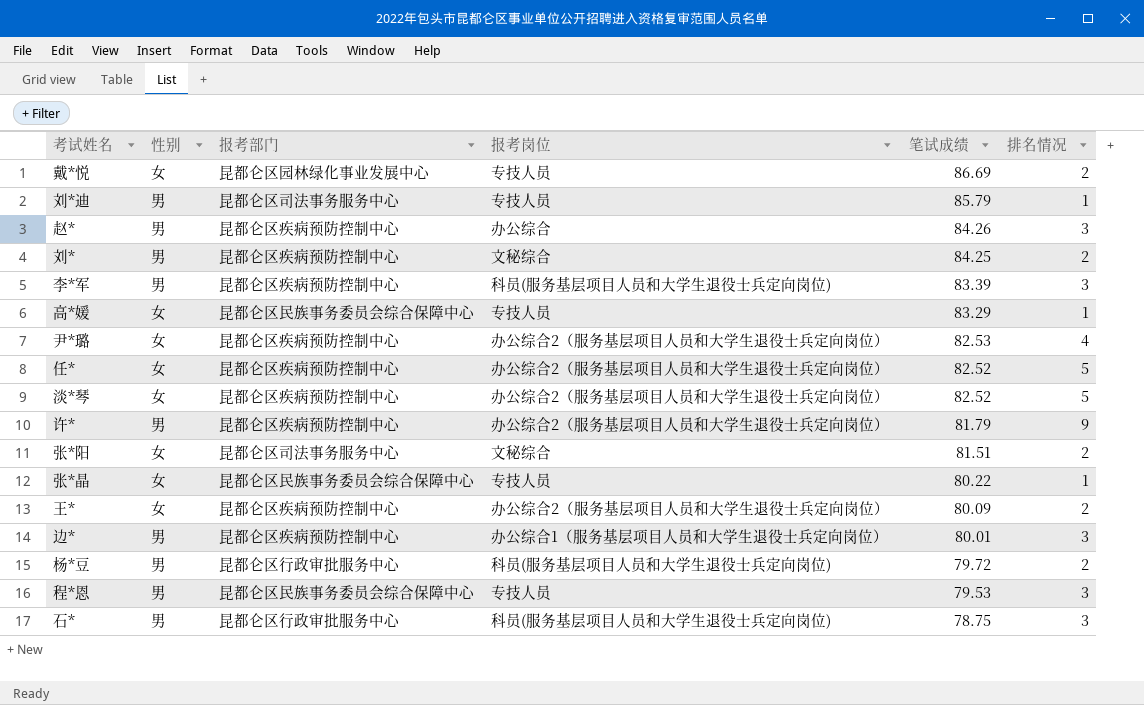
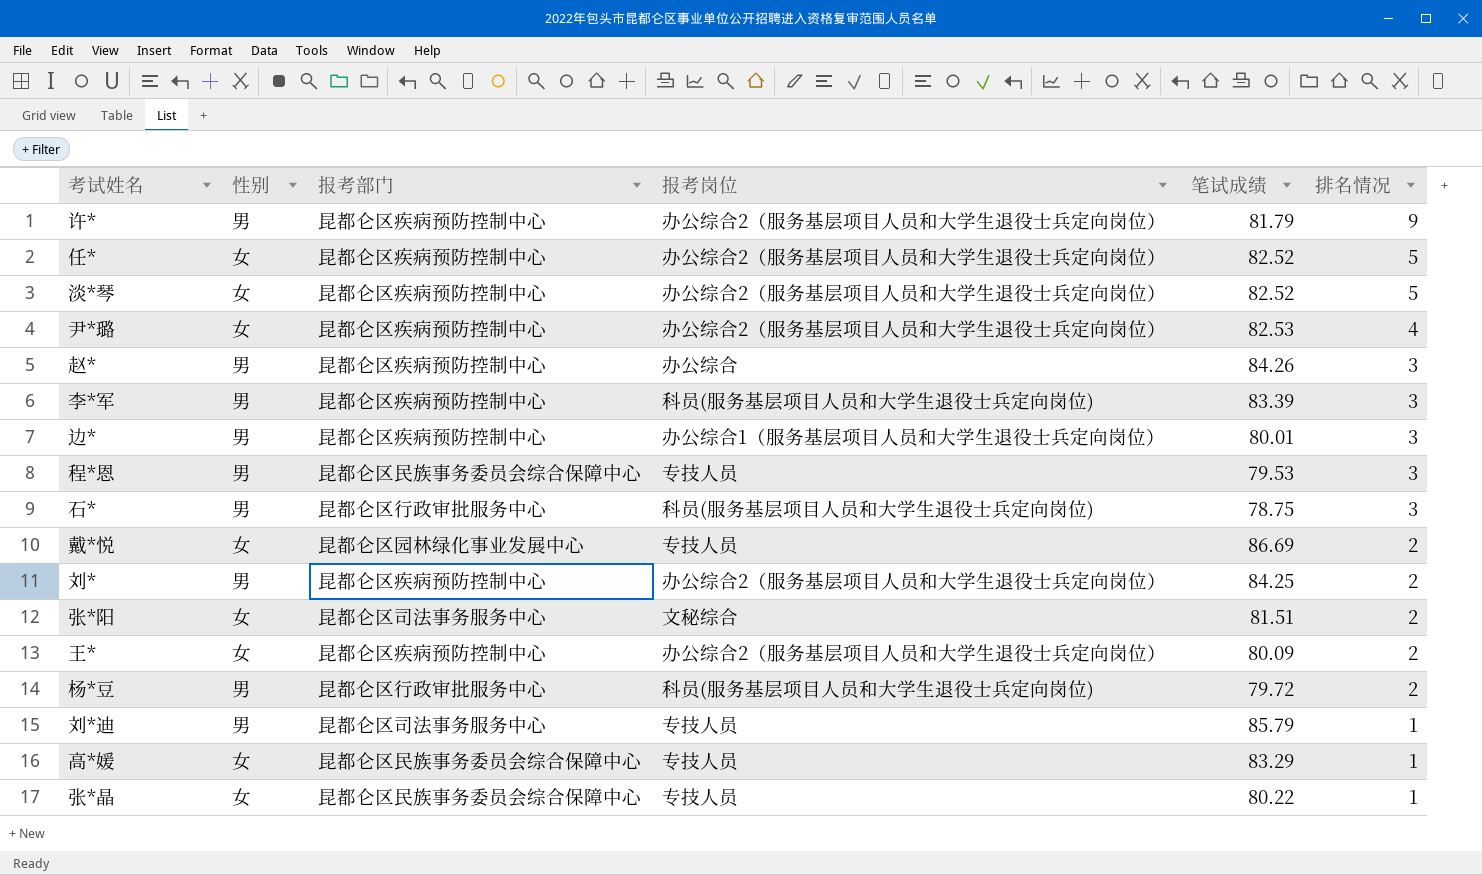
row order: 笔试成绩 descending -> 排名情况 descending
刘* | 报考岗位: 文秘综合 -> 办公综合2（服务基层项目人员和大学生退役士兵定向岗位）

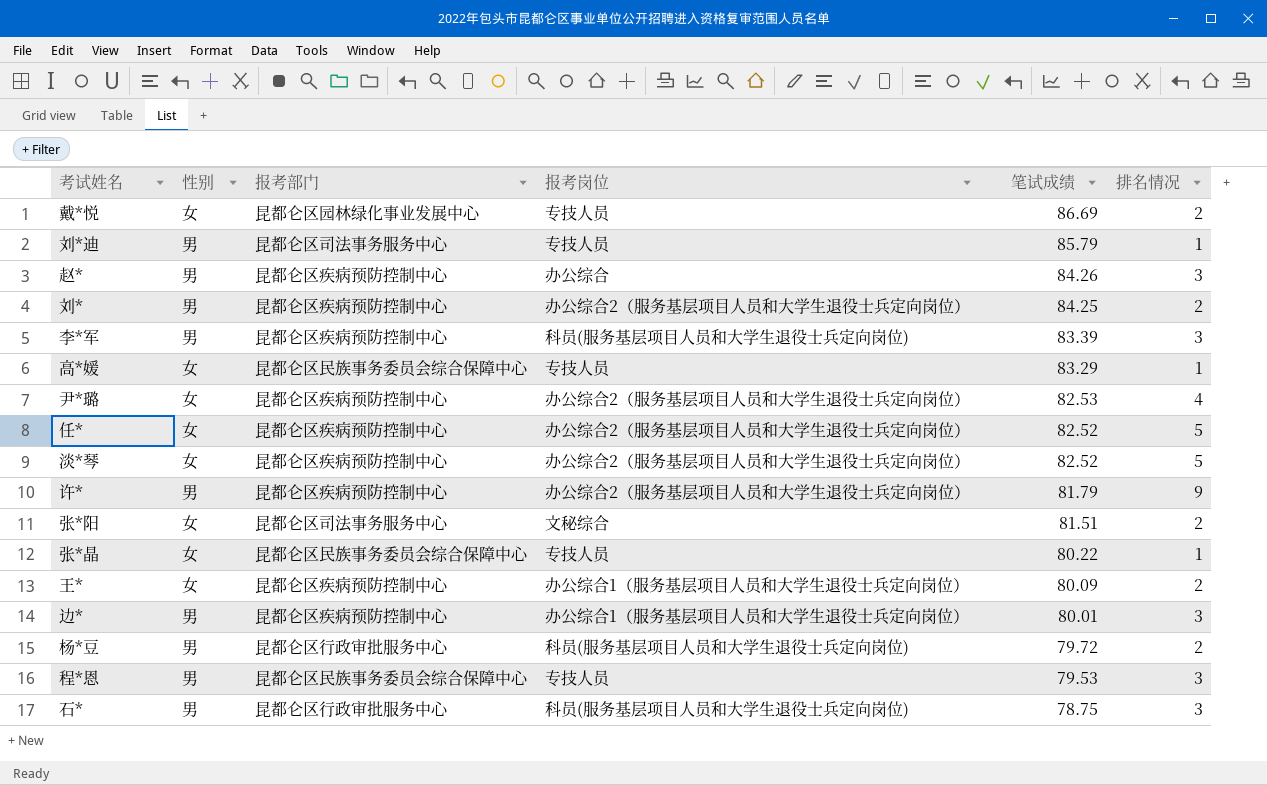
row order: 排名情况 descending -> 笔试成绩 descending
王* | 报考岗位: 办公综合2（服务基层项目人员和大学生退役士兵定向岗位） -> 办公综合1（服务基层项目人员和大学生退役士兵定向岗位）

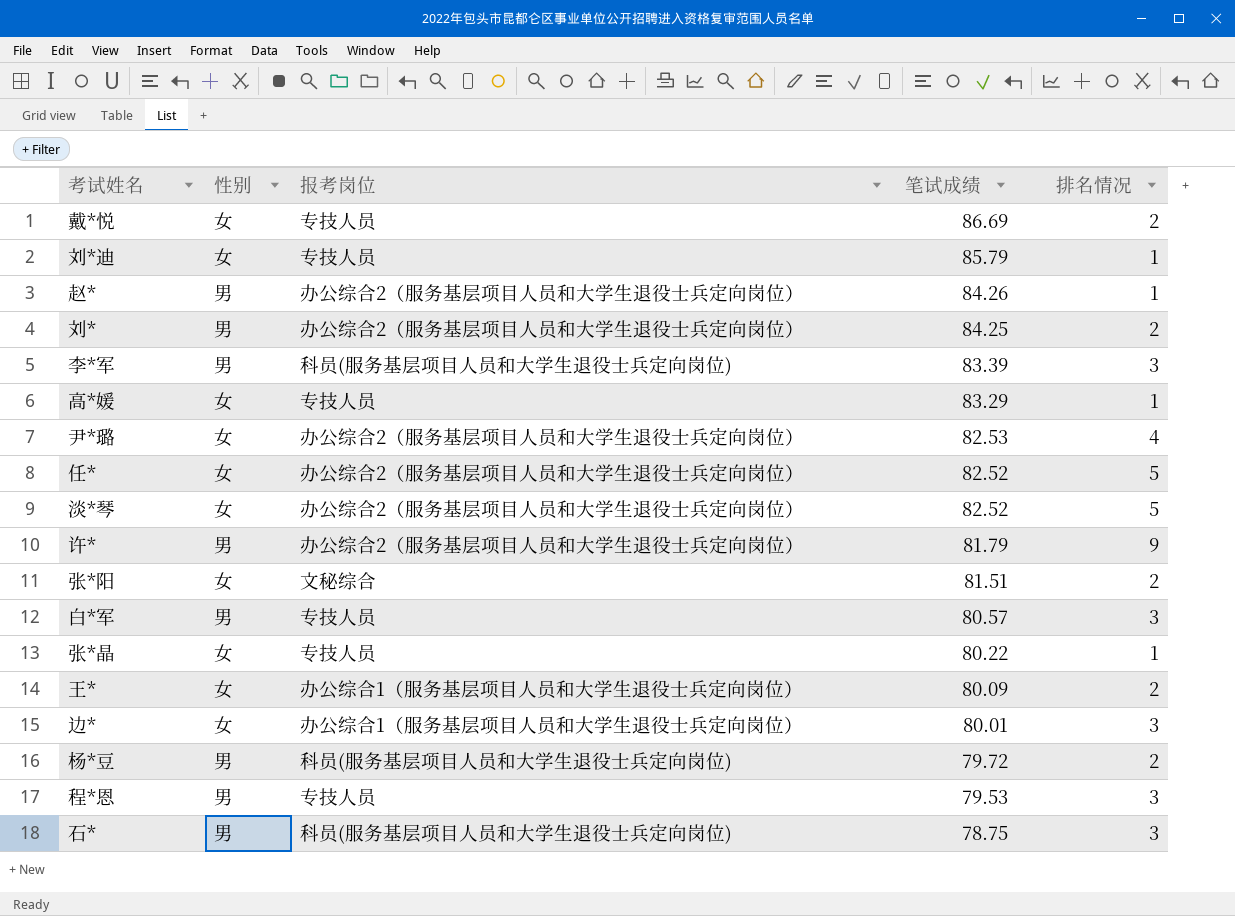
column 报考部门 | position: 3 -> none
刘*迪 | 性别: 男 -> 女
赵* | 报考岗位: 办公综合 -> 办公综合2（服务基层项目人员和大学生退役士兵定向岗位）
赵* | 排名情况: 3 -> 1
row 白*军: none -> 男 | 专技人员 | 80.57 | 3
边* | 性别: 男 -> 女

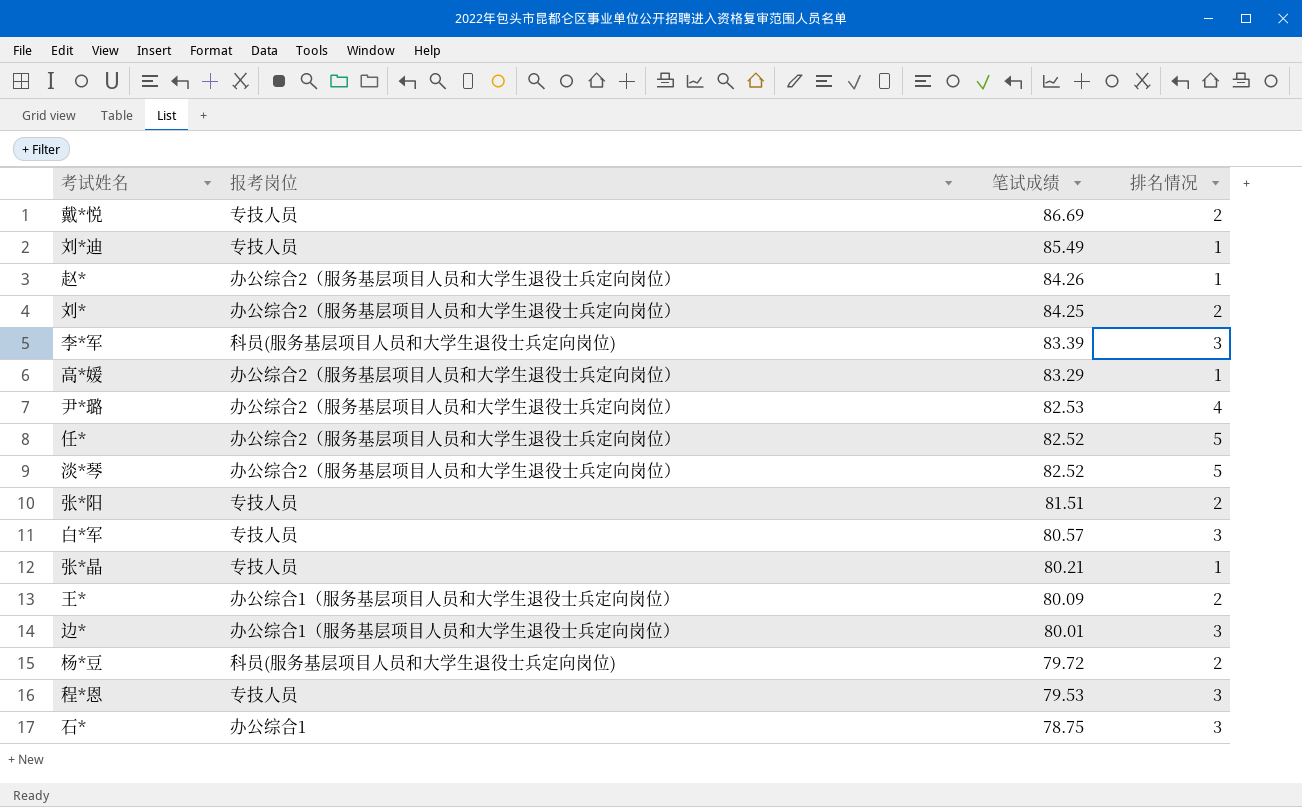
column 性别 | position: 2 -> none
row 许*: 男 | 办公综合2（服务基层项目人员和大学生退役士兵定向岗位） | 81.79 | 9 -> none
刘*迪 | 笔试成绩: 85.79 -> 85.49
高*媛 | 报考岗位: 专技人员 -> 办公综合2（服务基层项目人员和大学生退役士兵定向岗位）
张*阳 | 报考岗位: 文秘综合 -> 专技人员
张*晶 | 笔试成绩: 80.22 -> 80.21
石* | 报考岗位: 科员(服务基层项目人员和大学生退役士兵定向岗位) -> 办公综合1

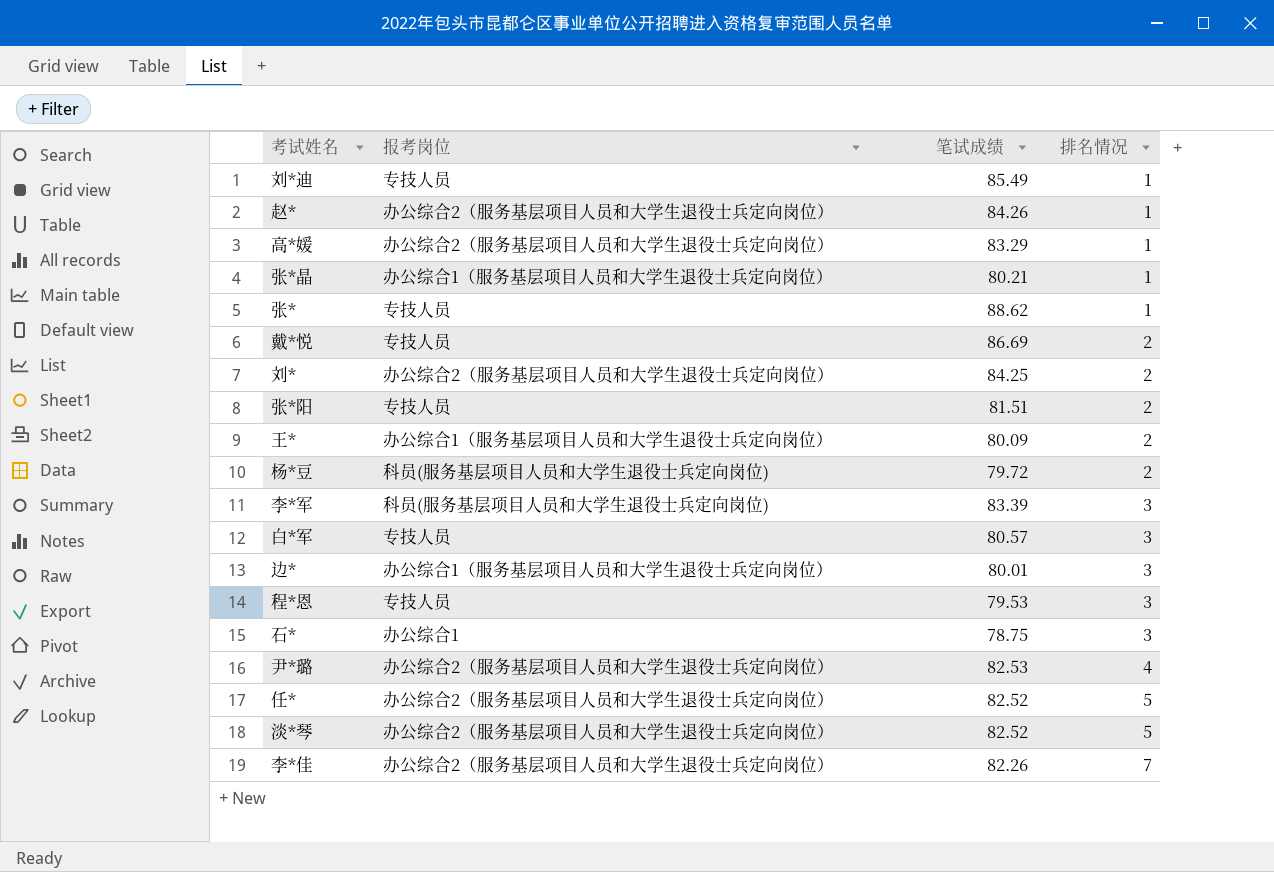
row order: 笔试成绩 descending -> 排名情况 ascending
张*晶 | 报考岗位: 专技人员 -> 办公综合1（服务基层项目人员和大学生退役士兵定向岗位）
row 张*: none -> 专技人员 | 88.62 | 1
row 李*佳: none -> 办公综合2（服务基层项目人员和大学生退役士兵定向岗位） | 82.26 | 7

